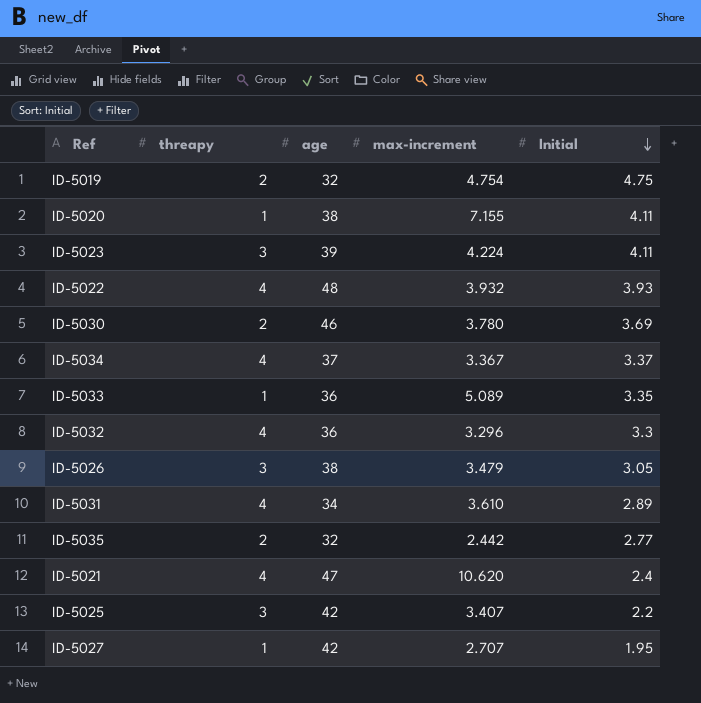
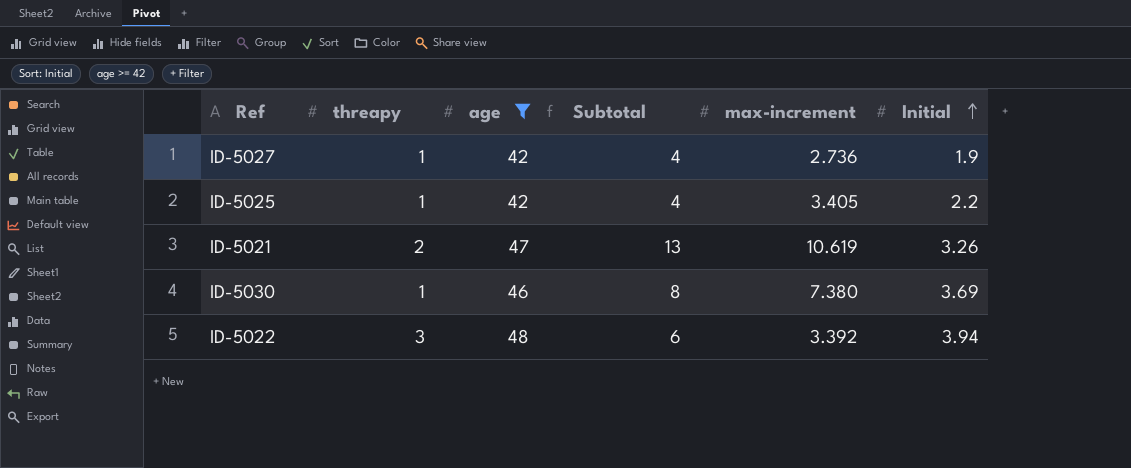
filter: none -> age >= 42
row order: Initial descending -> Initial ascending
column Subtotal | formula: none -> [threapy] + [max-increment]
ID-5027 | max-increment: 2.707 -> 2.736
ID-5027 | Initial: 1.95 -> 1.9
ID-5025 | threapy: 3 -> 1
ID-5025 | max-increment: 3.407 -> 3.405
ID-5021 | threapy: 4 -> 2
ID-5021 | max-increment: 10.620 -> 10.619
ID-5021 | Initial: 2.4 -> 3.26
ID-5030 | threapy: 2 -> 1
ID-5030 | max-increment: 3.780 -> 7.380
ID-5022 | threapy: 4 -> 3
ID-5022 | max-increment: 3.932 -> 3.392
ID-5022 | Initial: 3.93 -> 3.94

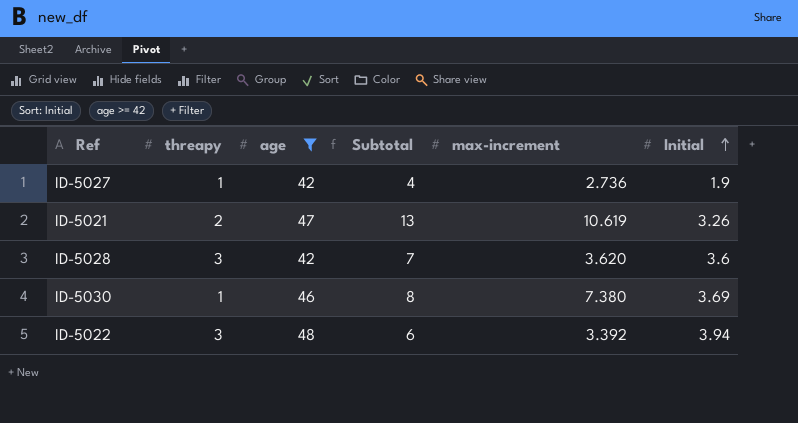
row ID-5025: 1 | 42 | 4 | 3.405 | 2.2 -> none
row ID-5028: none -> 3 | 42 | 7 | 3.620 | 3.6

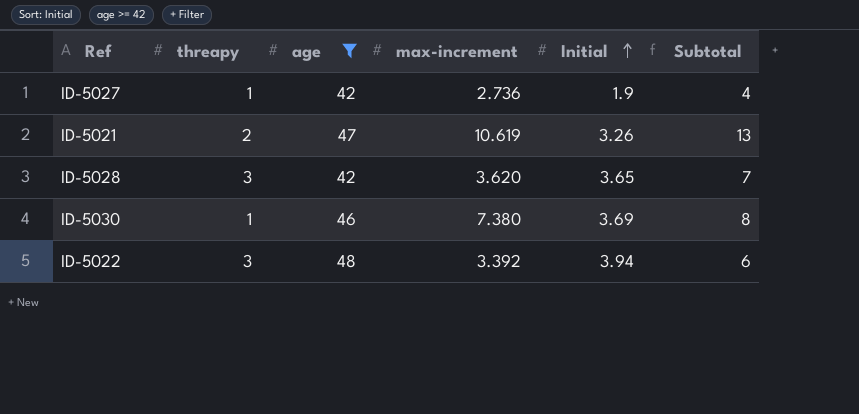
column Subtotal | position: 4 -> 6
ID-5028 | Initial: 3.6 -> 3.65

